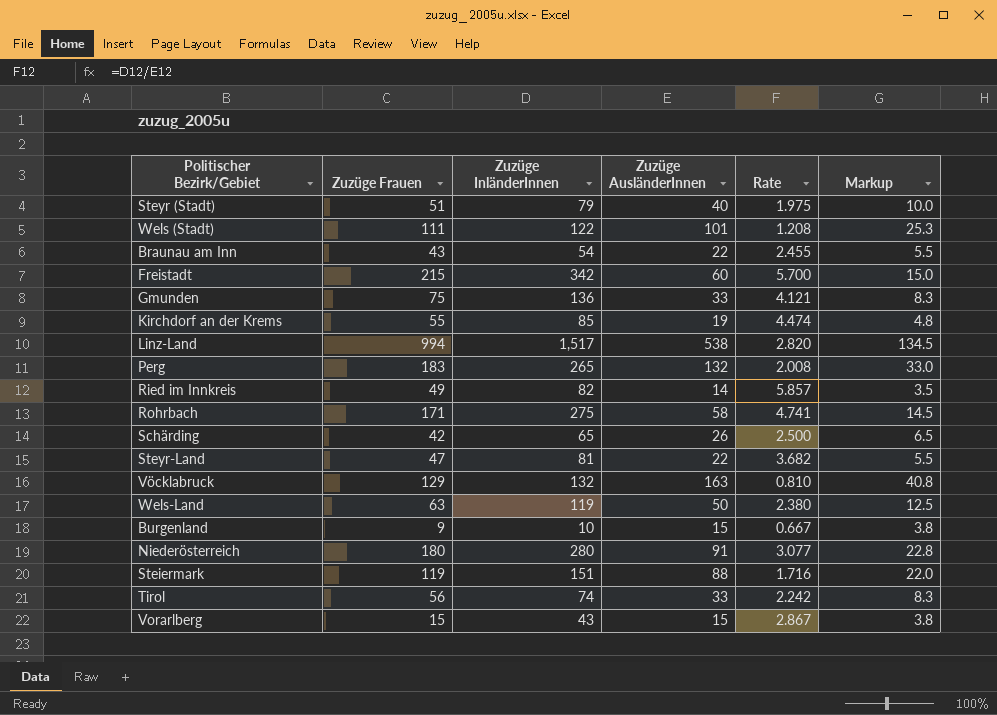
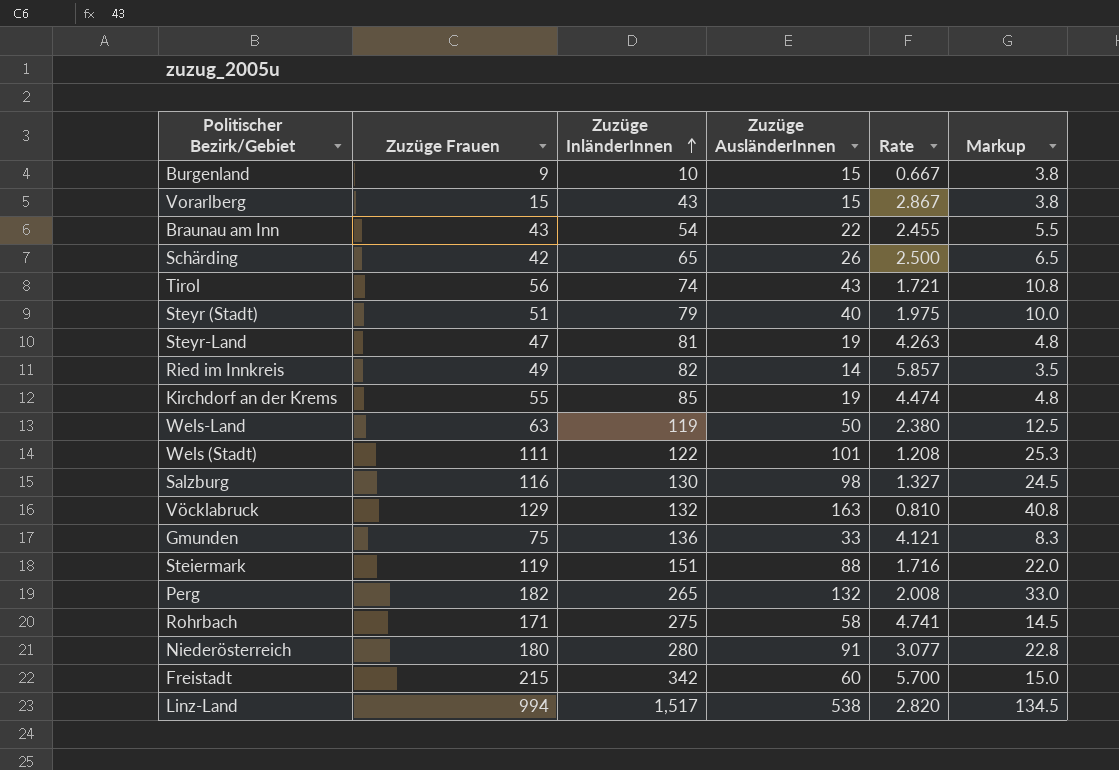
row order: none -> Zuzüge InländerInnen ascending
Tirol | Zuzüge AusländerInnen: 33 -> 43
Tirol | Rate: 2.242 -> 1.721
Tirol | Markup: 8.3 -> 10.8
Steyr-Land | Zuzüge AusländerInnen: 22 -> 19
Steyr-Land | Rate: 3.682 -> 4.263
Steyr-Land | Markup: 5.5 -> 4.8
row Salzburg: none -> 116 | 130 | 98 | 1.327 | 24.5
Perg | Zuzüge Frauen: 183 -> 182

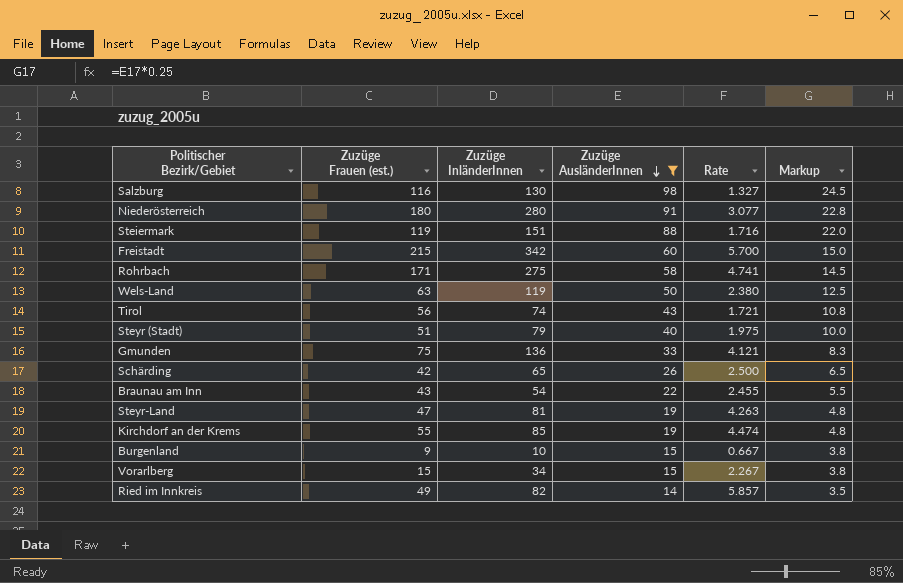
filter: none -> Zuzüge AusländerInnen <= 98
row order: Zuzüge InländerInnen ascending -> Zuzüge AusländerInnen descending
column name: Zuzüge Frauen -> Zuzüge Frauen (est.)
Vorarlberg | Zuzüge InländerInnen: 43 -> 34
Vorarlberg | Rate: 2.867 -> 2.267

